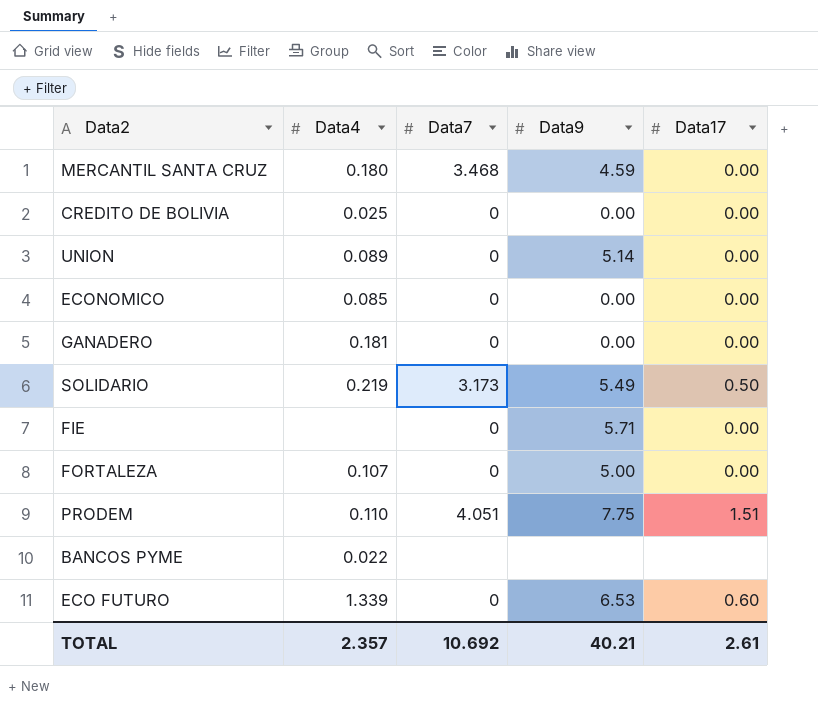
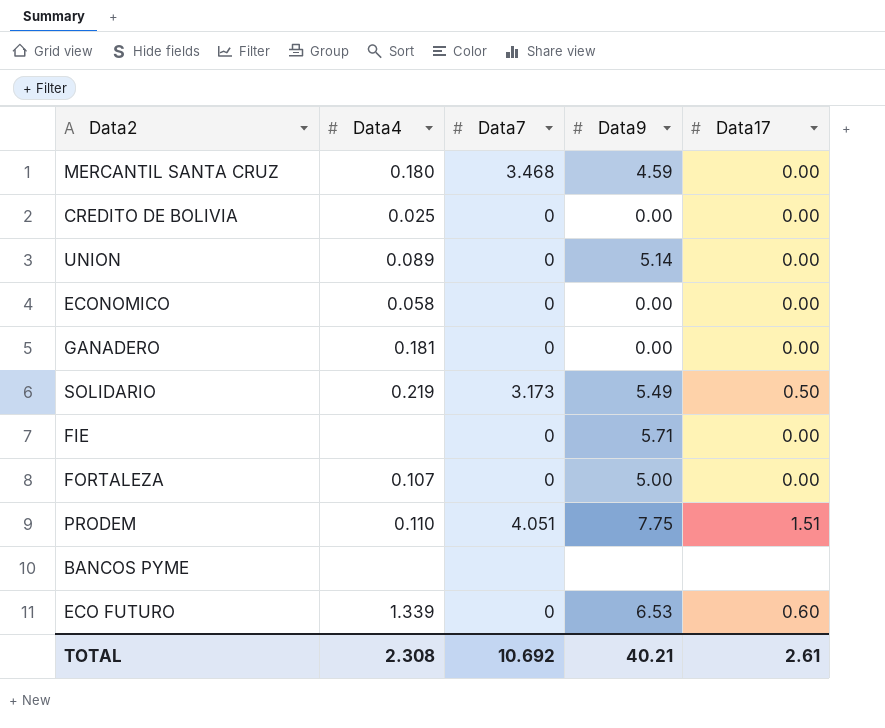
ECONOMICO | Data4: 0.085 -> 0.058
BANCOS PYME | Data4: 0.022 -> none
TOTAL | Data4: 2.357 -> 2.308

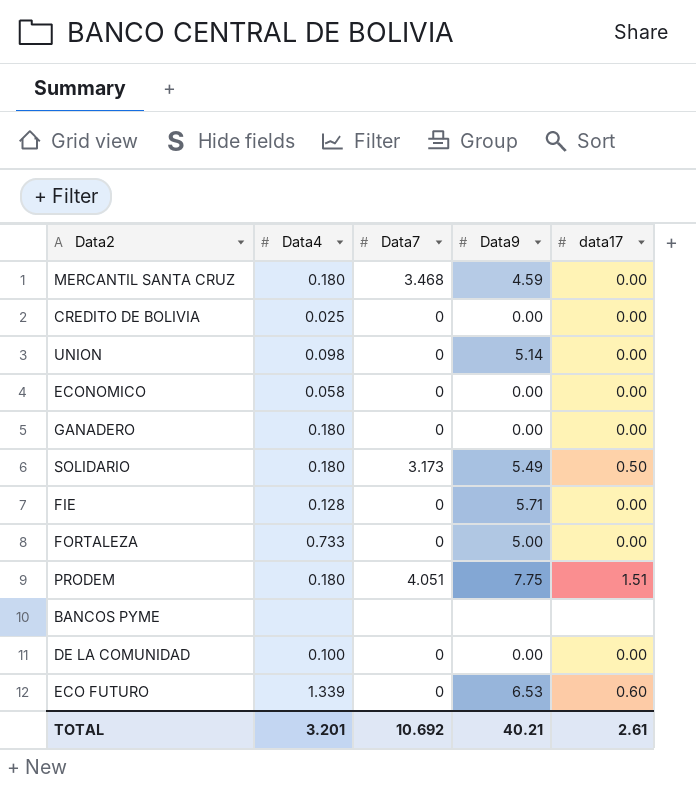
column name: Data17 -> data17
UNION | Data4: 0.089 -> 0.098
GANADERO | Data4: 0.181 -> 0.180
SOLIDARIO | Data4: 0.219 -> 0.180
FIE | Data4: none -> 0.128
FORTALEZA | Data4: 0.107 -> 0.733
PRODEM | Data4: 0.110 -> 0.180
row DE LA COMUNIDAD: none -> 0.100 | 0 | 0.00 | 0.00
TOTAL | Data4: 2.308 -> 3.201

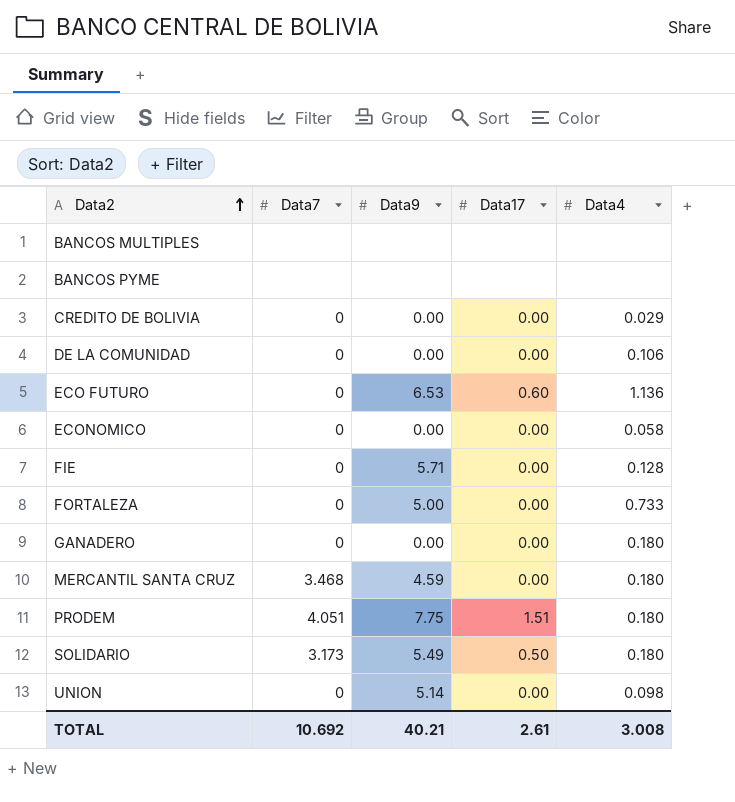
row order: none -> Data2 ascending
column name: data17 -> Data17
column Data4 | position: 2 -> 5
row BANCOS MULTIPLES: none -> none | none | none | none
CREDITO DE BOLIVIA | Data4: 0.025 -> 0.029
DE LA COMUNIDAD | Data4: 0.100 -> 0.106
ECO FUTURO | Data4: 1.339 -> 1.136
TOTAL | Data4: 3.201 -> 3.008

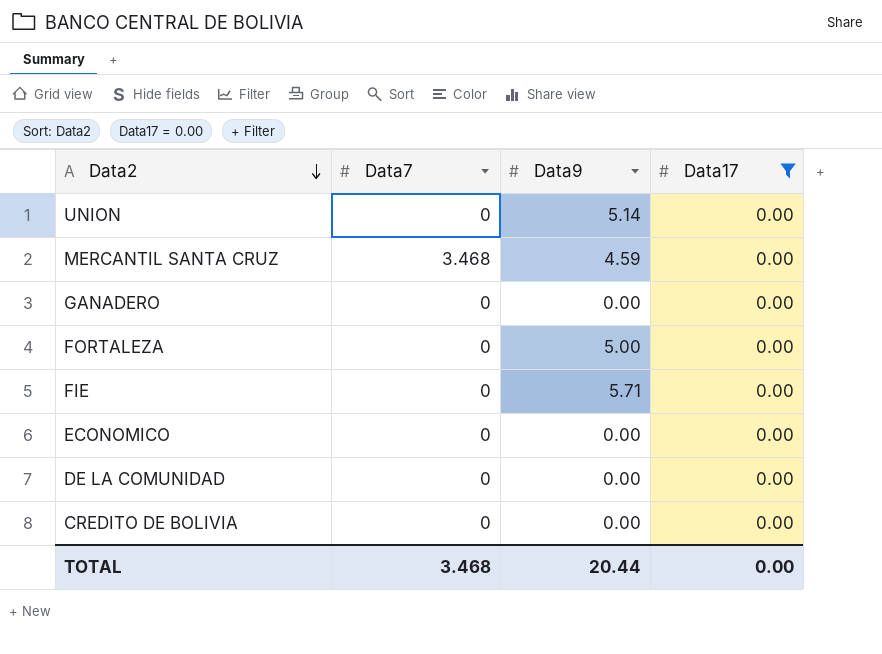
filter: none -> Data17 = 0.00
row order: Data2 ascending -> Data2 descending
column Data4 | position: 5 -> none
TOTAL | Data7: 10.692 -> 3.468
TOTAL | Data9: 40.21 -> 20.44
TOTAL | Data17: 2.61 -> 0.00

